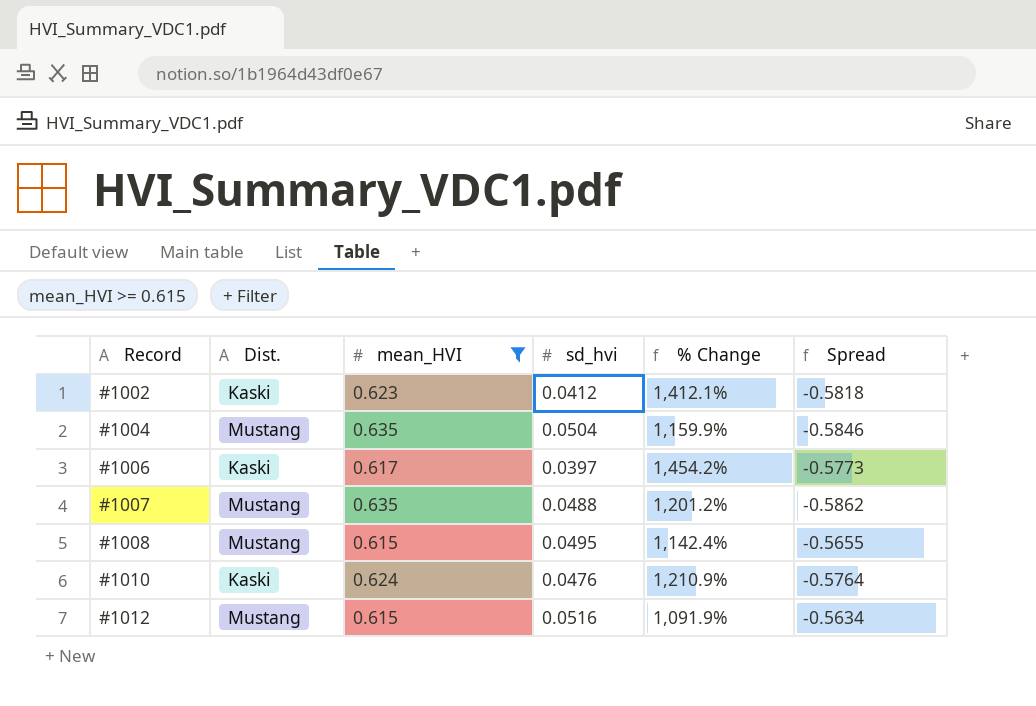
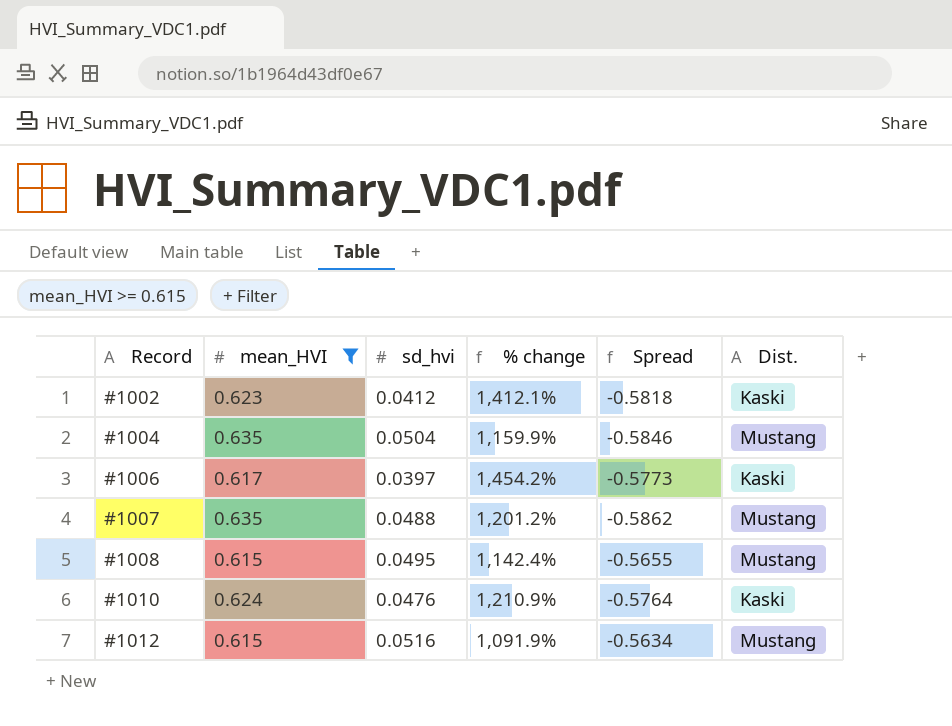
column name: % Change -> % change
column Dist. | position: 2 -> 6

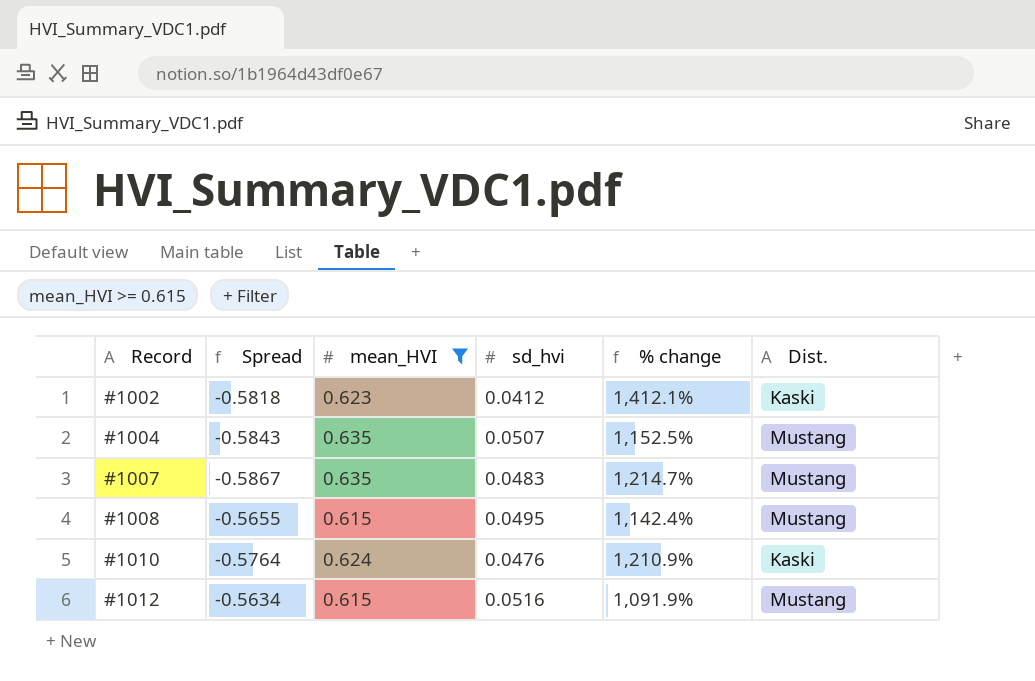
column Spread | position: 5 -> 2
row #1006: 0.617 | 0.0397 | 1,454.2% | -0.5773 | Kaski -> none
#1004 | Spread: -0.5846 -> -0.5843
#1004 | sd_hvi: 0.0504 -> 0.0507
#1004 | % change: 1,159.9% -> 1,152.5%
#1007 | Spread: -0.5862 -> -0.5867
#1007 | sd_hvi: 0.0488 -> 0.0483
#1007 | % change: 1,201.2% -> 1,214.7%

